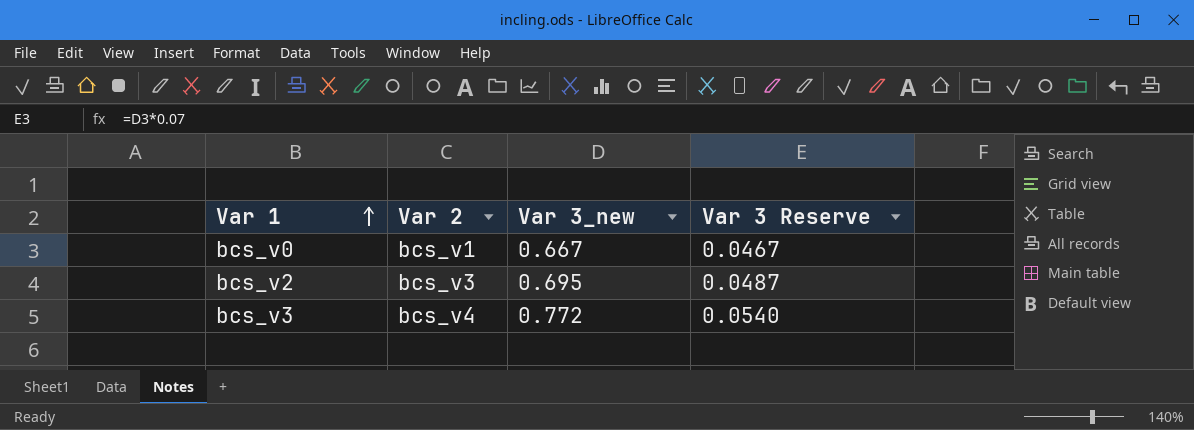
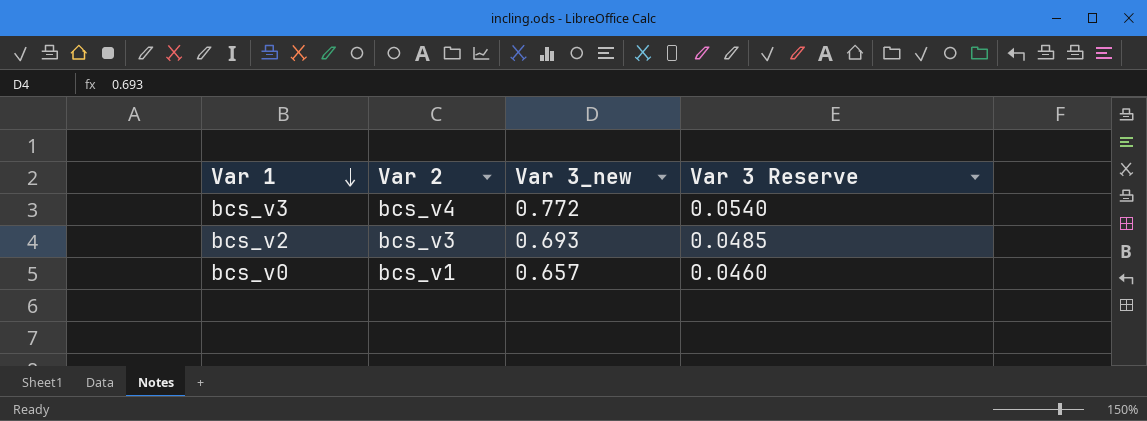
row order: Var 1 ascending -> Var 1 descending
bcs_v2 | Var 3_new: 0.695 -> 0.693
bcs_v2 | Var 3 Reserve: 0.0487 -> 0.0485
bcs_v0 | Var 3_new: 0.667 -> 0.657
bcs_v0 | Var 3 Reserve: 0.0467 -> 0.0460

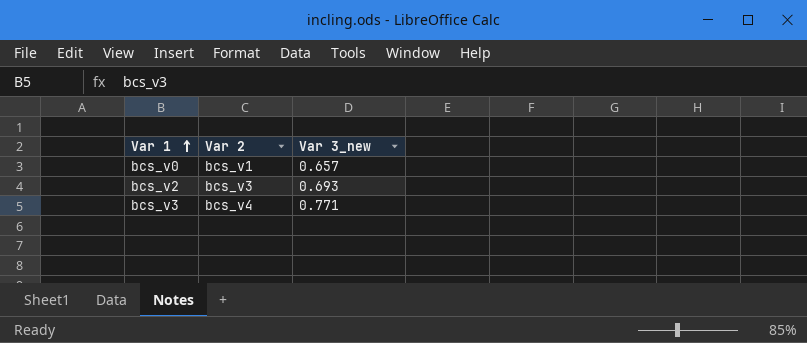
row order: Var 1 descending -> Var 1 ascending
column Var 3 Reserve | formula: [Var 3_new] * 0.07 -> none
bcs_v3 | Var 3_new: 0.772 -> 0.771

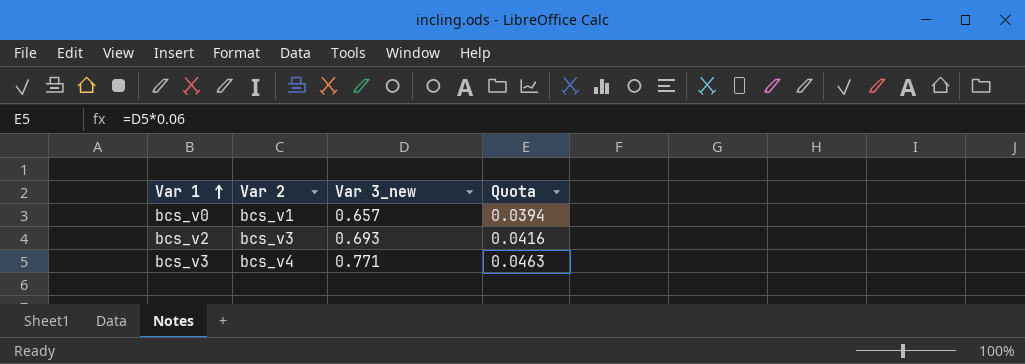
column Quota | formula: none -> [Var 3_new] * 0.06

